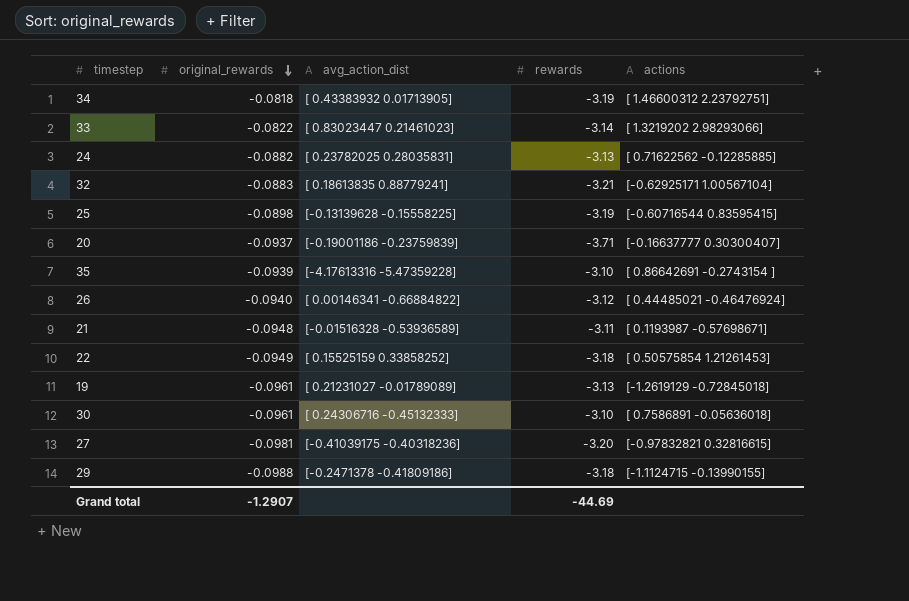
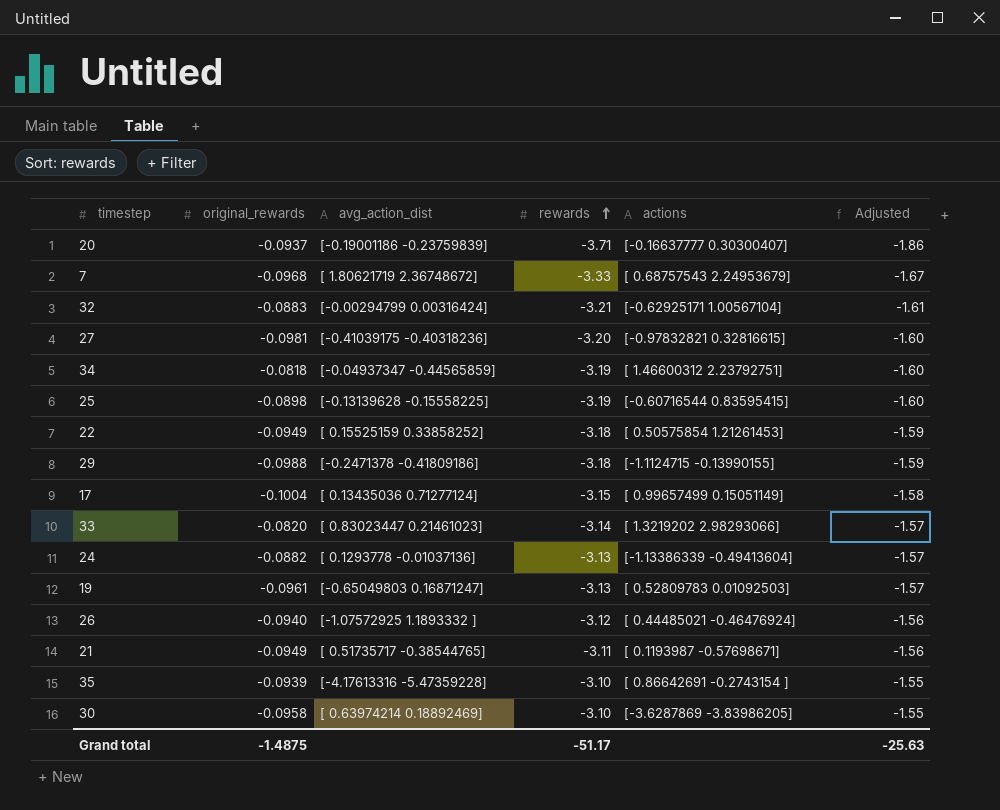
row order: original_rewards descending -> rewards ascending
column Adjusted | formula: none -> [rewards] * 0.5
row 7: none -> -0.0968 | [ 1.80621719 2.36748672] | -3.33 | [ 0.68757543 2.24953679] | -1.67
32 | avg_action_dist: [ 0.18613835 0.88779241] -> [-0.00294799 0.00316424]
34 | avg_action_dist: [ 0.43383932 0.01713905] -> [-0.04937347 -0.44565859]
row 17: none -> -0.1004 | [ 0.13435036 0.71277124] | -3.15 | [ 0.99657499 0.15051149] | -1.58
33 | original_rewards: -0.0822 -> -0.0820
24 | avg_action_dist: [ 0.23782025 0.28035831] -> [ 0.1293778 -0.01037136]
24 | actions: [ 0.71622562 -0.12285885] -> [-1.13386339 -0.49413604]
19 | avg_action_dist: [ 0.21231027 -0.01789089] -> [-0.65049803 0.16871247]
19 | actions: [-1.2619129 -0.72845018] -> [ 0.52809783 0.01092503]
26 | avg_action_dist: [ 0.00146341 -0.66884822] -> [-1.07572925 1.1893332 ]
21 | original_rewards: -0.0948 -> -0.0949
21 | avg_action_dist: [-0.01516328 -0.53936589] -> [ 0.51735717 -0.38544765]
30 | original_rewards: -0.0961 -> -0.0958
30 | avg_action_dist: [ 0.24306716 -0.45132333] -> [ 0.63974214 0.18892469]
30 | actions: [ 0.7586891 -0.05636018] -> [-3.6287869 -3.83986205]
Grand total | original_rewards: -1.2907 -> -1.4875
Grand total | rewards: -44.69 -> -51.17

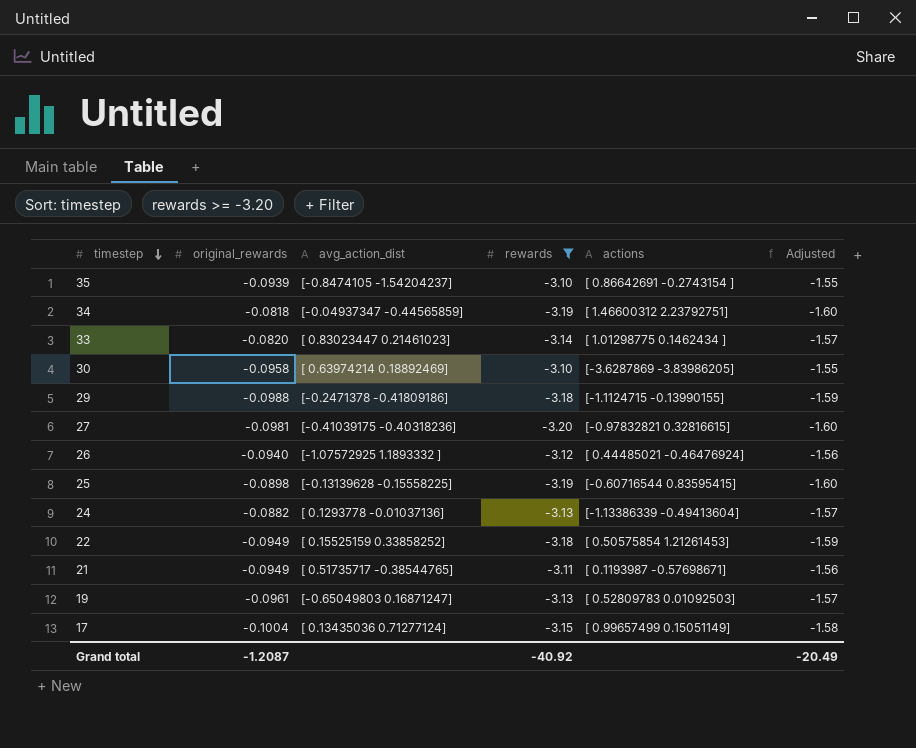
filter: none -> rewards >= -3.20
row order: rewards ascending -> timestep descending
35 | avg_action_dist: [-4.17613316 -5.47359228] -> [-0.8474105 -1.54204237]
33 | actions: [ 1.3219202 2.98293066] -> [ 1.01298775 0.1462434 ]
Grand total | original_rewards: -1.4875 -> -1.2087
Grand total | rewards: -51.17 -> -40.92
Grand total | Adjusted: -25.63 -> -20.49

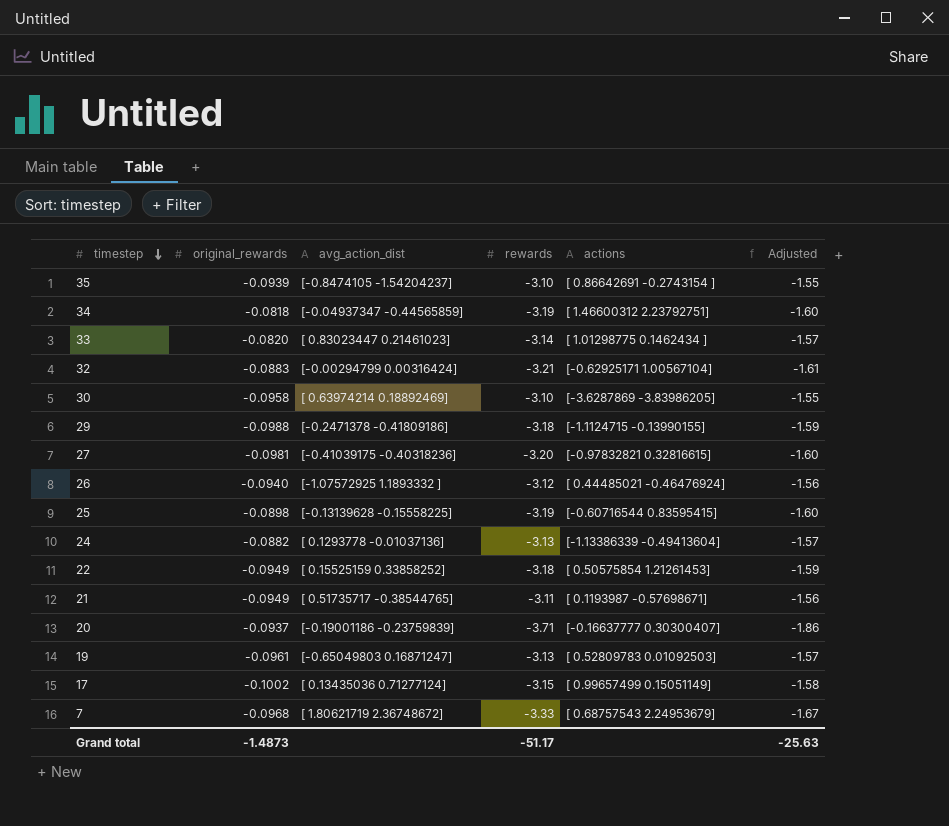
filter: rewards >= -3.20 -> none
17 | original_rewards: -0.1004 -> -0.1002
Grand total | original_rewards: -1.2087 -> -1.4873
Grand total | rewards: -40.92 -> -51.17
Grand total | Adjusted: -20.49 -> -25.63

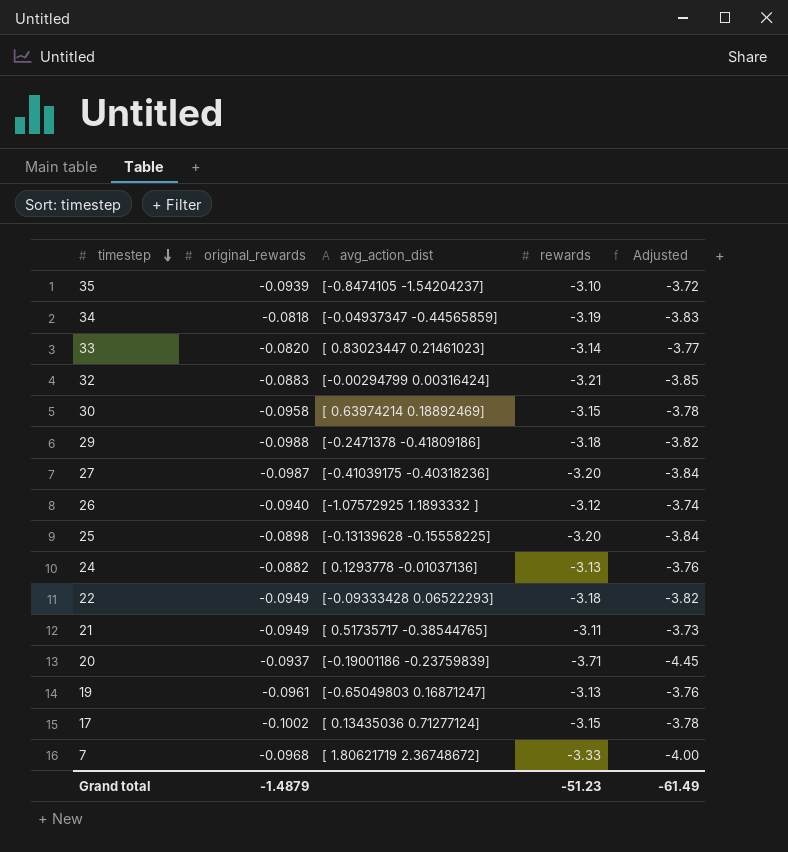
column actions | position: 5 -> none
column Adjusted | formula: [rewards] * 0.5 -> [rewards] * 1.2
30 | rewards: -3.10 -> -3.15
27 | original_rewards: -0.0981 -> -0.0987
25 | rewards: -3.19 -> -3.20
22 | avg_action_dist: [ 0.15525159 0.33858252] -> [-0.09333428 0.06522293]
Grand total | original_rewards: -1.4873 -> -1.4879
Grand total | rewards: -51.17 -> -51.23
Grand total | Adjusted: -25.63 -> -61.49

